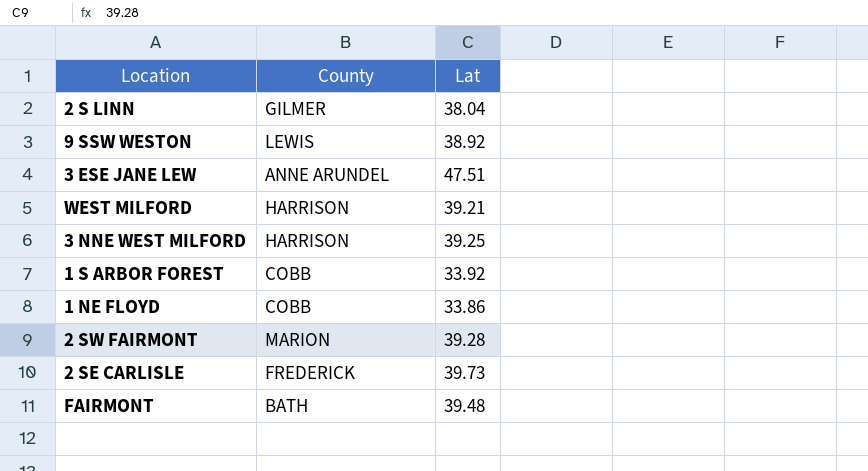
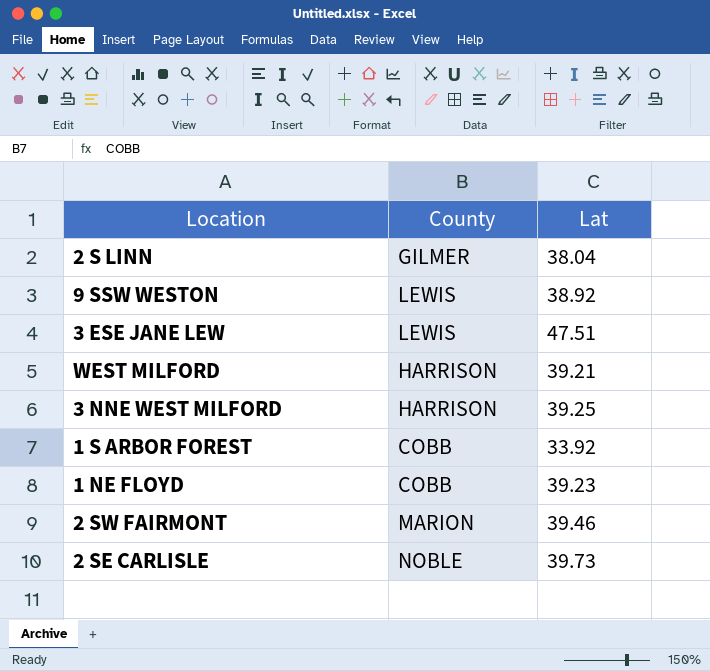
row FAIRMONT: BATH | 39.48 -> none
3 ESE JANE LEW | County: ANNE ARUNDEL -> LEWIS
1 NE FLOYD | Lat: 33.86 -> 39.23
2 SW FAIRMONT | Lat: 39.28 -> 39.46
2 SE CARLISLE | County: FREDERICK -> NOBLE

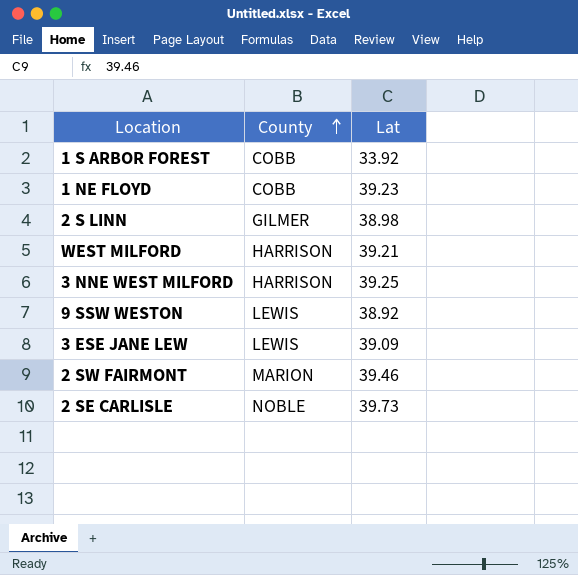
row order: none -> County ascending
2 S LINN | Lat: 38.04 -> 38.98
3 ESE JANE LEW | Lat: 47.51 -> 39.09

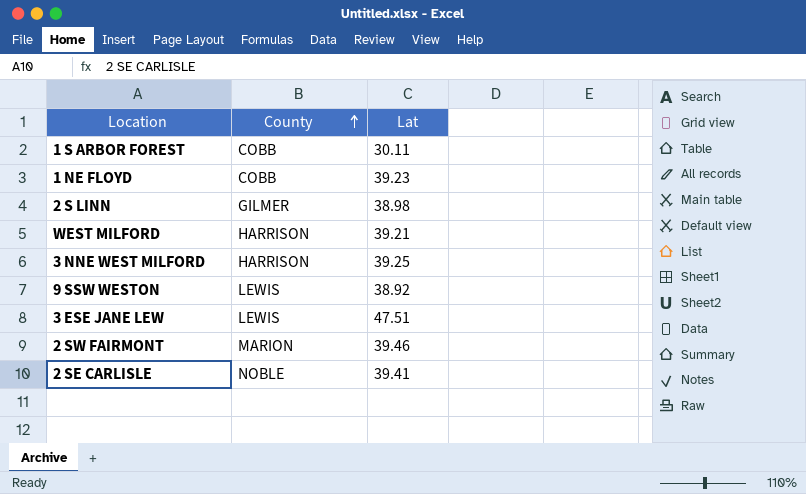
1 S ARBOR FOREST | Lat: 33.92 -> 30.11
3 ESE JANE LEW | Lat: 39.09 -> 47.51
2 SE CARLISLE | Lat: 39.73 -> 39.41

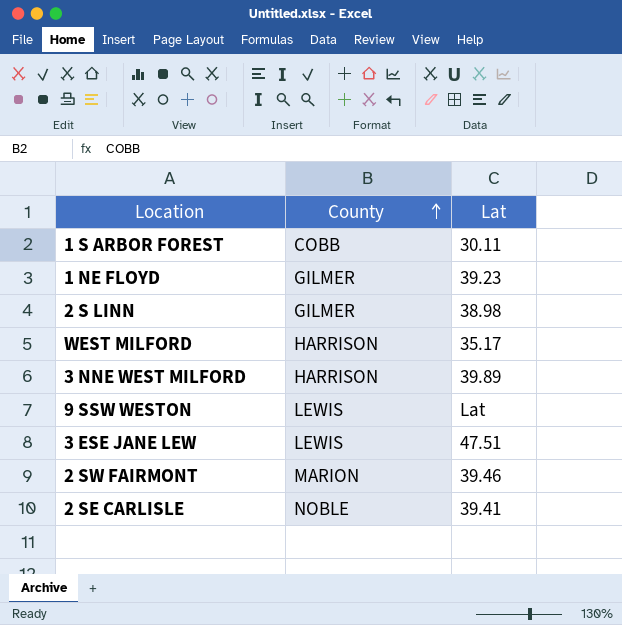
1 NE FLOYD | County: COBB -> GILMER
WEST MILFORD | Lat: 39.21 -> 35.17
3 NNE WEST MILFORD | Lat: 39.25 -> 39.89
9 SSW WESTON | Lat: 38.92 -> Lat

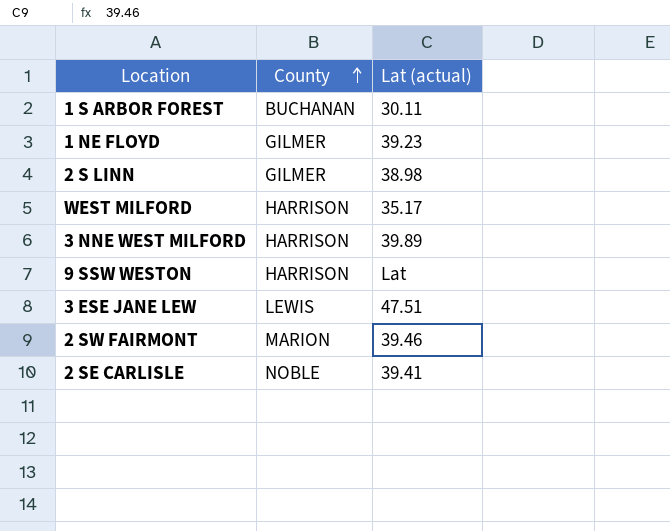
column name: Lat -> Lat (actual)
1 S ARBOR FOREST | County: COBB -> BUCHANAN
9 SSW WESTON | County: LEWIS -> HARRISON

